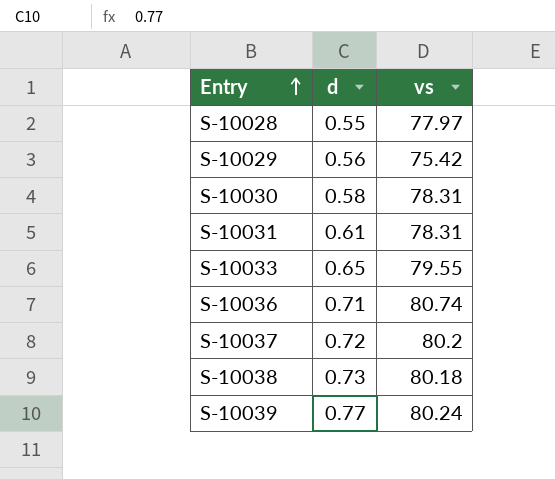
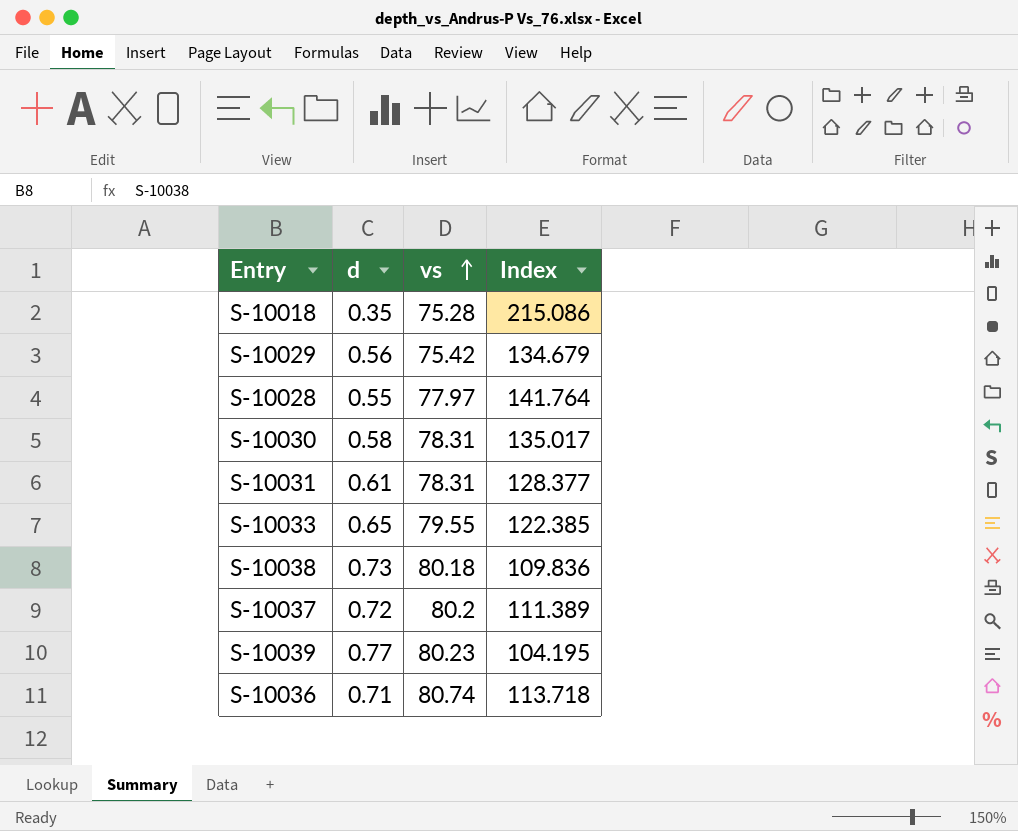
row order: Entry ascending -> vs ascending
column Index | formula: none -> [vs] / [d]
row S-10018: none -> 0.35 | 75.28 | 215.086
S-10039 | vs: 80.24 -> 80.23

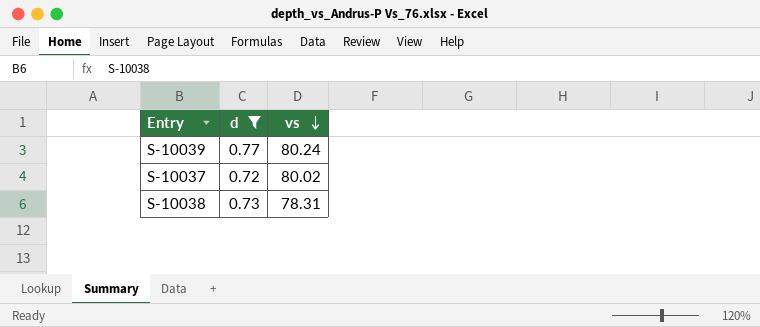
filter: none -> d >= 0.72
row order: vs ascending -> vs descending
column Index | formula: [vs] / [d] -> none
S-10039 | vs: 80.23 -> 80.24
S-10037 | vs: 80.2 -> 80.02
S-10038 | vs: 80.18 -> 78.31

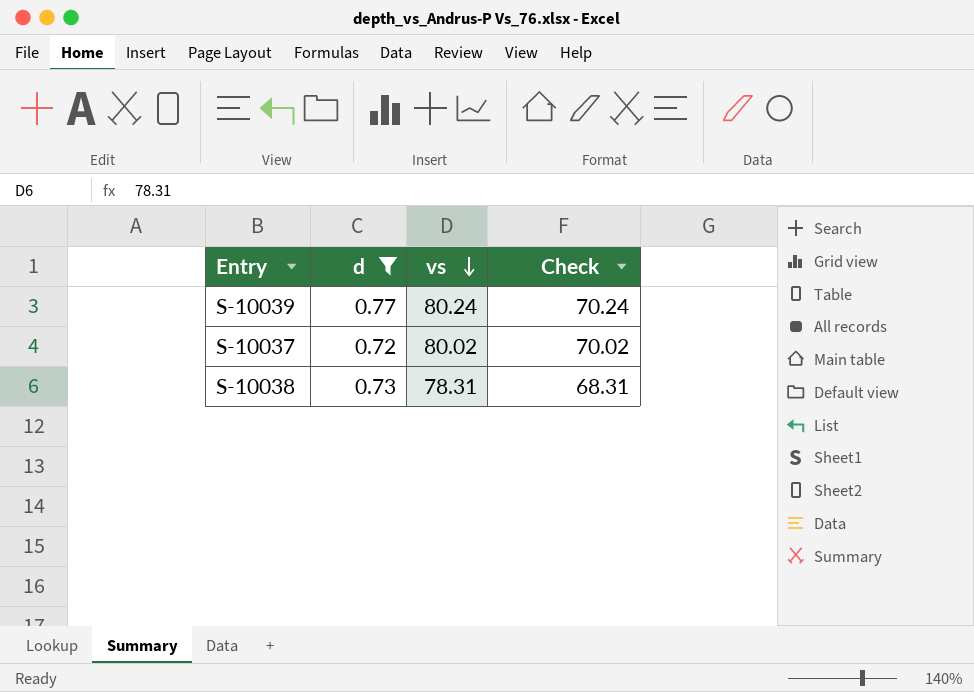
column Check | formula: none -> [vs] - 10

